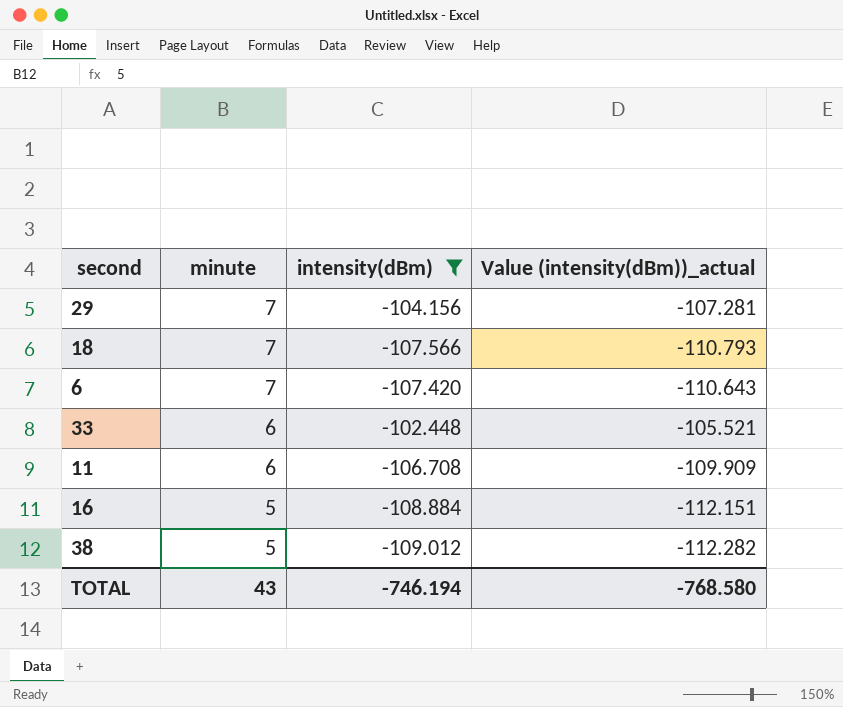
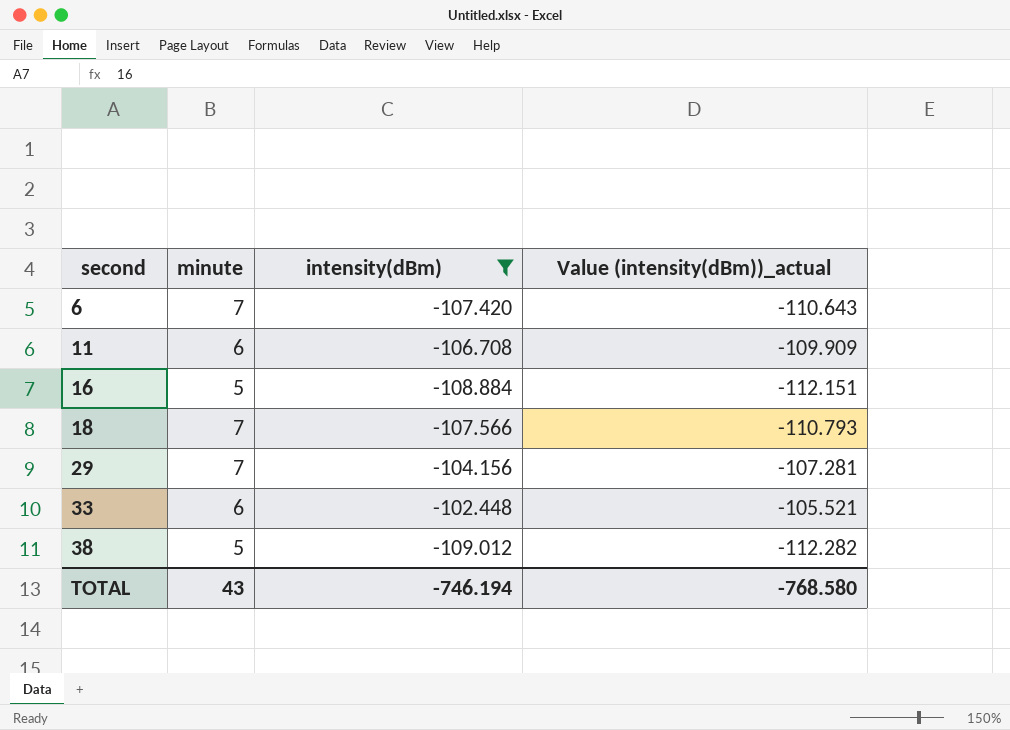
row order: minute descending -> second ascending

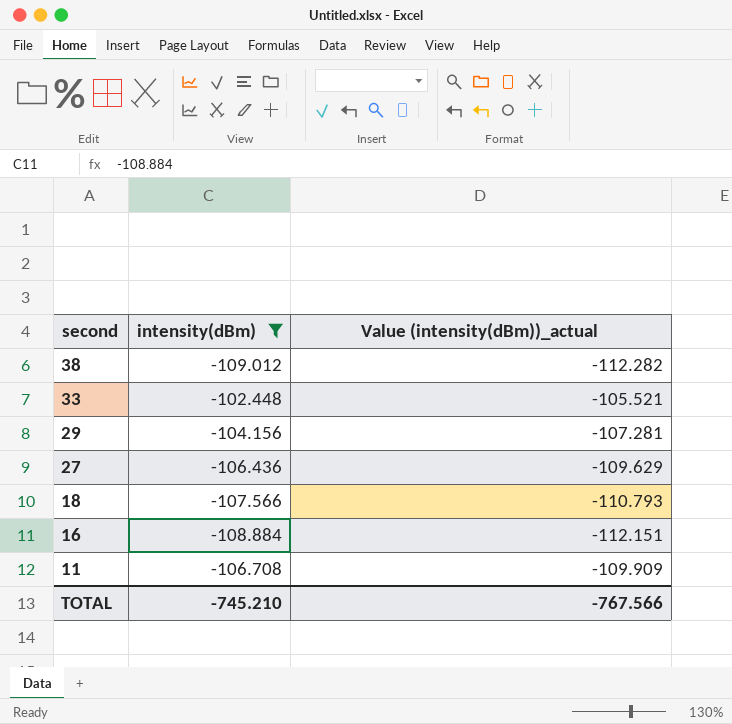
row order: second ascending -> second descending
column minute | position: 2 -> none
row 6: 7 | -107.420 | -110.643 -> none
row 27: none -> -106.436 | -109.629
TOTAL | intensity(dBm): -746.194 -> -745.210
TOTAL | Value (intensity(dBm))_actual: -768.580 -> -767.566

